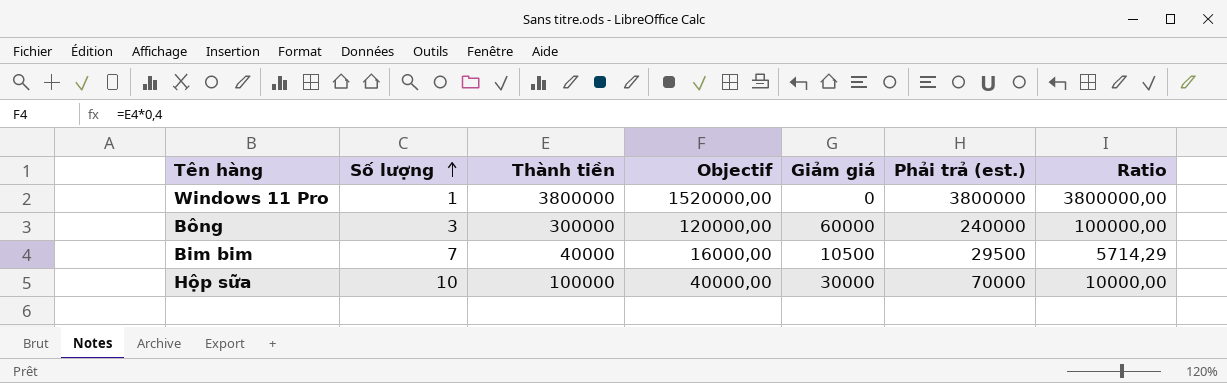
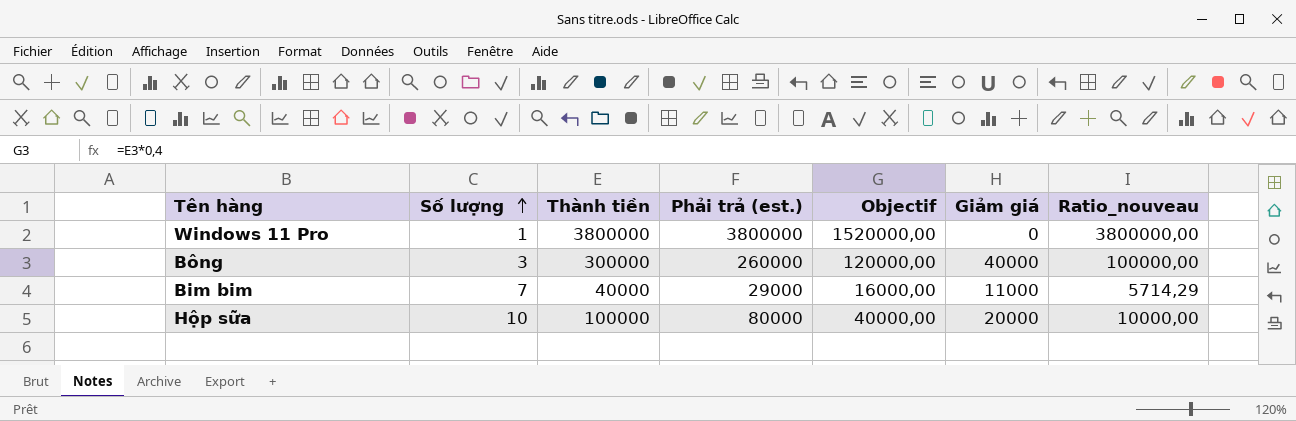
column Phải trả (est.) | position: 6 -> 4
column name: Ratio -> Ratio_nouveau
Bông | Phải trả (est.): 240000 -> 260000
Bông | Giảm giá: 60000 -> 40000
Bim bim | Phải trả (est.): 29500 -> 29000
Bim bim | Giảm giá: 10500 -> 11000
Hộp sữa | Phải trả (est.): 70000 -> 80000
Hộp sữa | Giảm giá: 30000 -> 20000

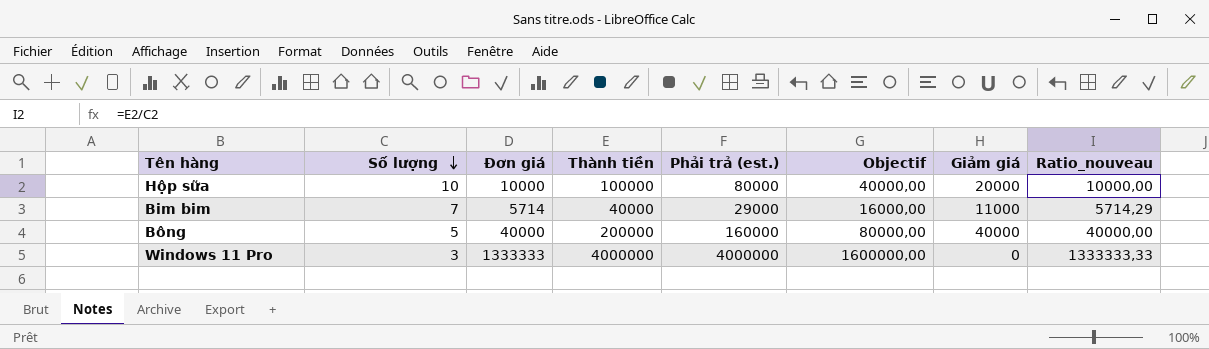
row order: Số lượng ascending -> Số lượng descending
column Đơn giá | formula: none -> [Thành tiền] / [Số lượng]
Bông | Số lượng: 3 -> 5
Bông | Thành tiền: 300000 -> 200000
Bông | Phải trả (est.): 260000 -> 160000
Bông | Objectif: 120000,00 -> 80000,00
Bông | Ratio_nouveau: 100000,00 -> 40000,00
Windows 11 Pro | Số lượng: 1 -> 3
Windows 11 Pro | Thành tiền: 3800000 -> 4000000
Windows 11 Pro | Phải trả (est.): 3800000 -> 4000000
Windows 11 Pro | Objectif: 1520000,00 -> 1600000,00
Windows 11 Pro | Ratio_nouveau: 3800000,00 -> 1333333,33

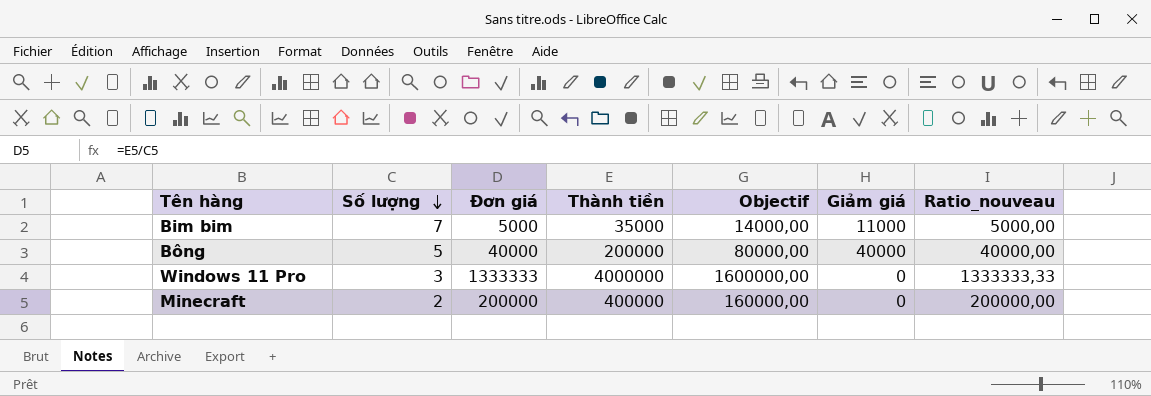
column Phải trả (est.) | formula: [Thành tiền] - [Giảm giá] -> none
row Hộp sữa: 10 | 10000 | 100000 | 80000 | 40000,00 | 20000 | 10000,00 -> none
Bim bim | Đơn giá: 5714 -> 5000
Bim bim | Thành tiền: 40000 -> 35000
Bim bim | Objectif: 16000,00 -> 14000,00
Bim bim | Ratio_nouveau: 5714,29 -> 5000,00
row Minecraft: none -> 2 | 200000 | 400000 | 160000,00 | 0 | 200000,00

